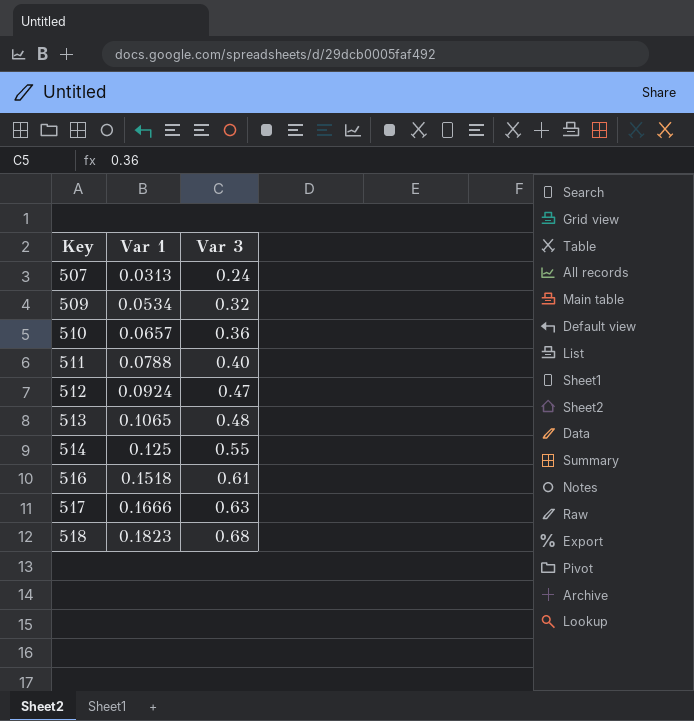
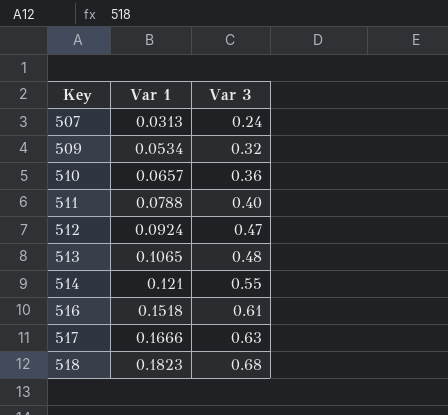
514 | Var 1: 0.125 -> 0.121

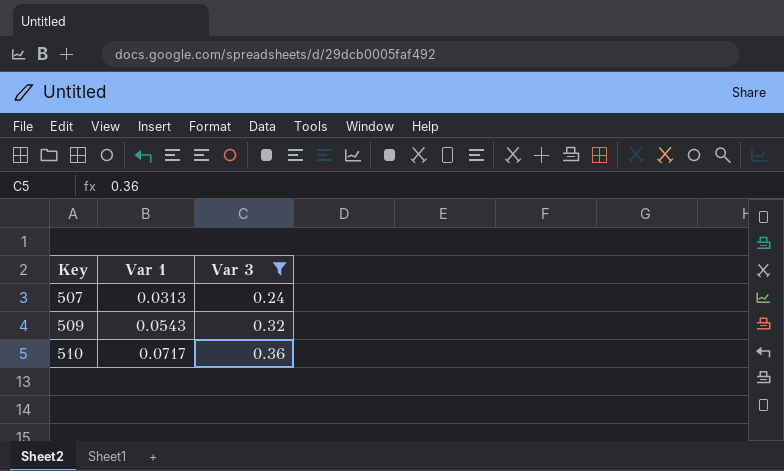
filter: none -> Var 3 <= 0.36
509 | Var 1: 0.0534 -> 0.0543
510 | Var 1: 0.0657 -> 0.0717

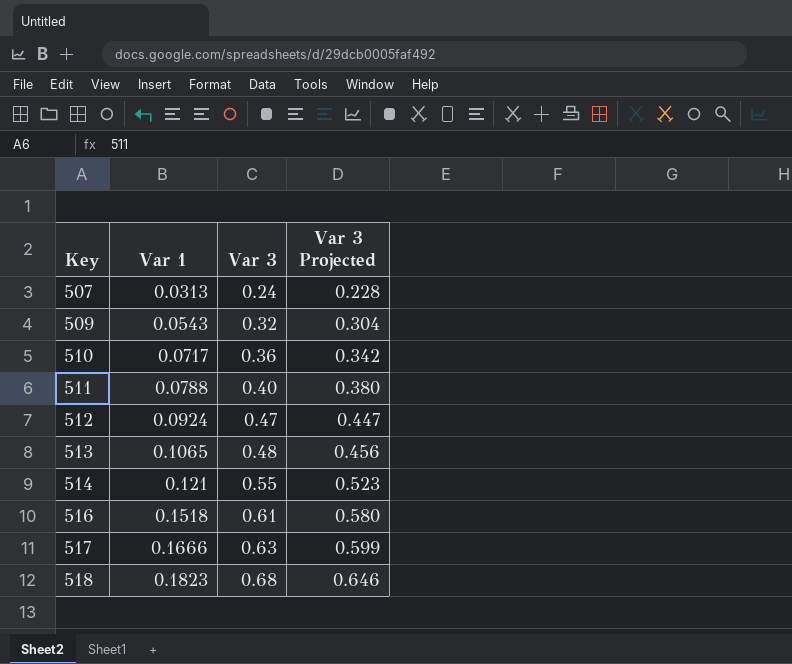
filter: Var 3 <= 0.36 -> none
column Var 3 Projected | formula: none -> [Var 3] * 0.95

